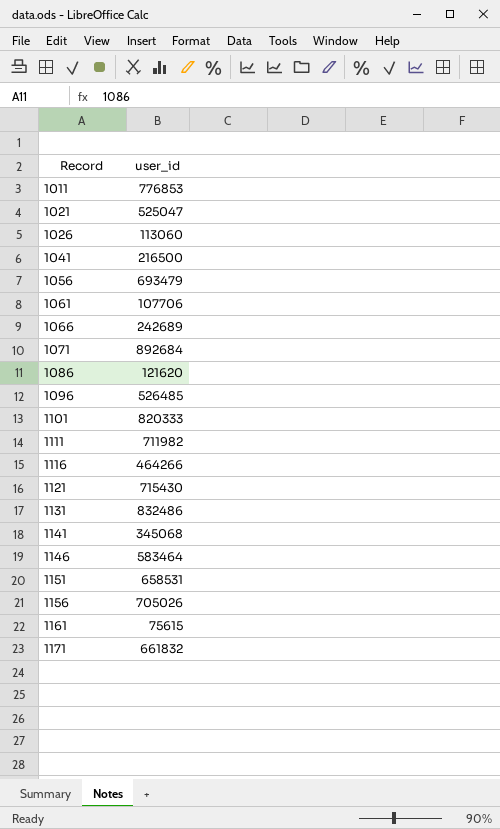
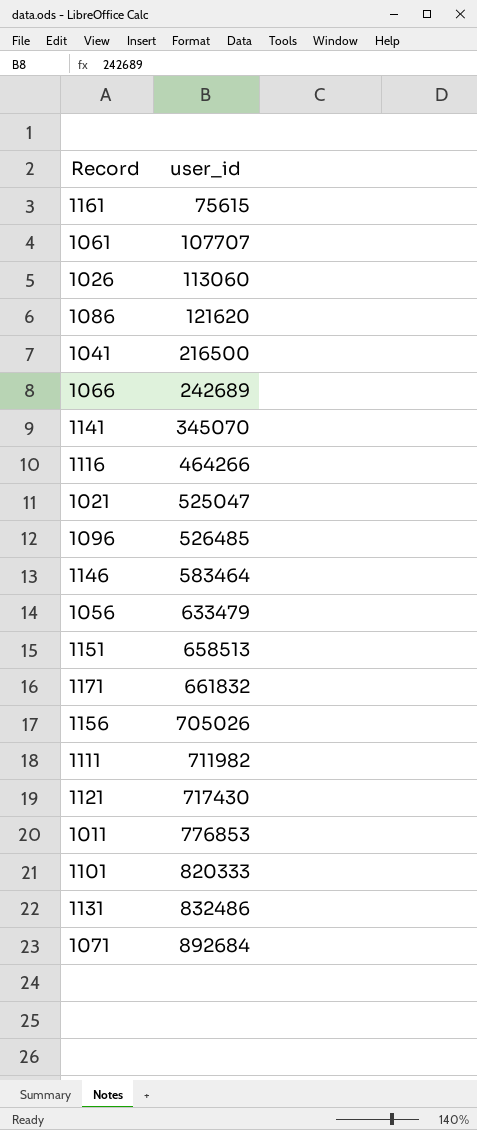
row order: Record ascending -> user_id ascending
1061 | user_id: 107706 -> 107707
1141 | user_id: 345068 -> 345070
1056 | user_id: 693479 -> 633479
1151 | user_id: 658531 -> 658513
1121 | user_id: 715430 -> 717430

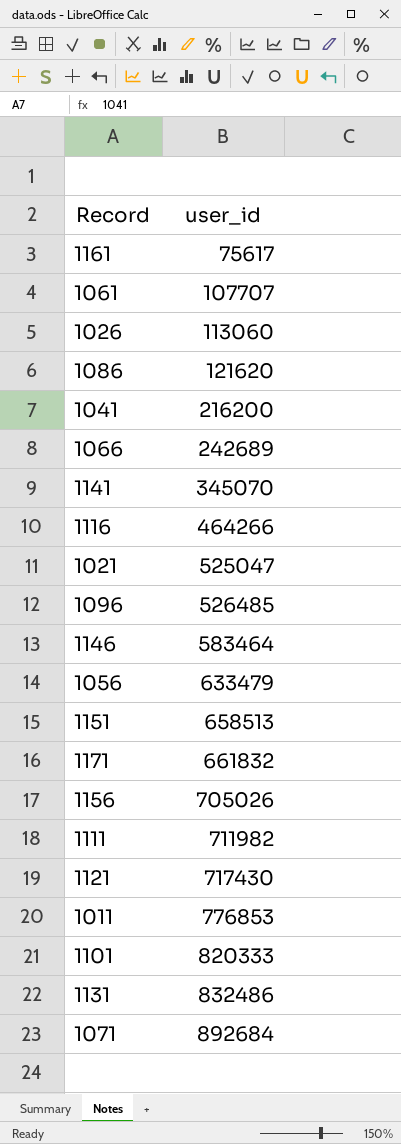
1161 | user_id: 75615 -> 75617
1041 | user_id: 216500 -> 216200

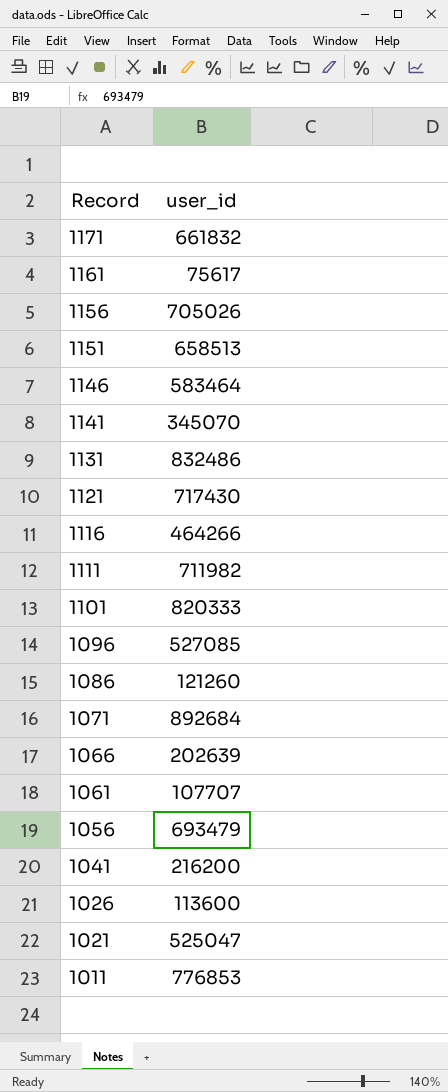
row order: user_id ascending -> Record descending
1096 | user_id: 526485 -> 527085
1086 | user_id: 121620 -> 121260
1066 | user_id: 242689 -> 202639
1056 | user_id: 633479 -> 693479
1026 | user_id: 113060 -> 113600

